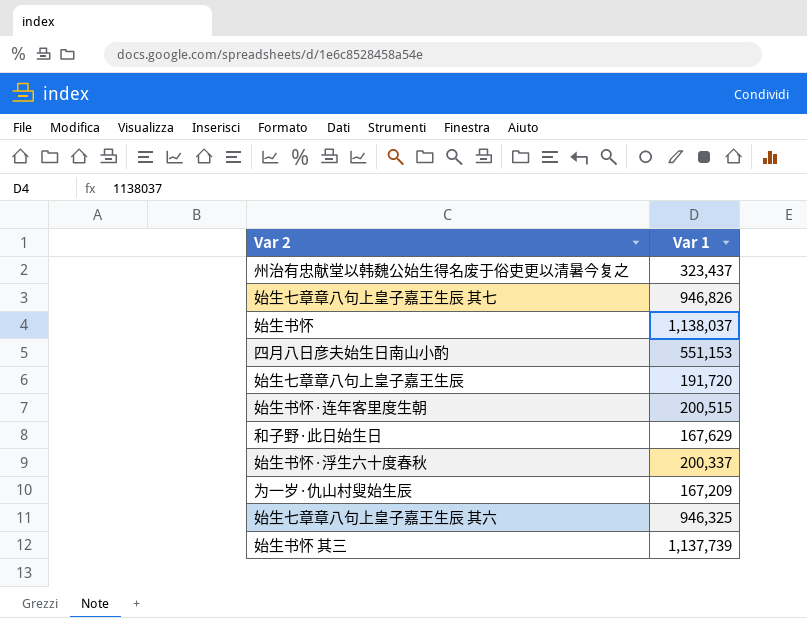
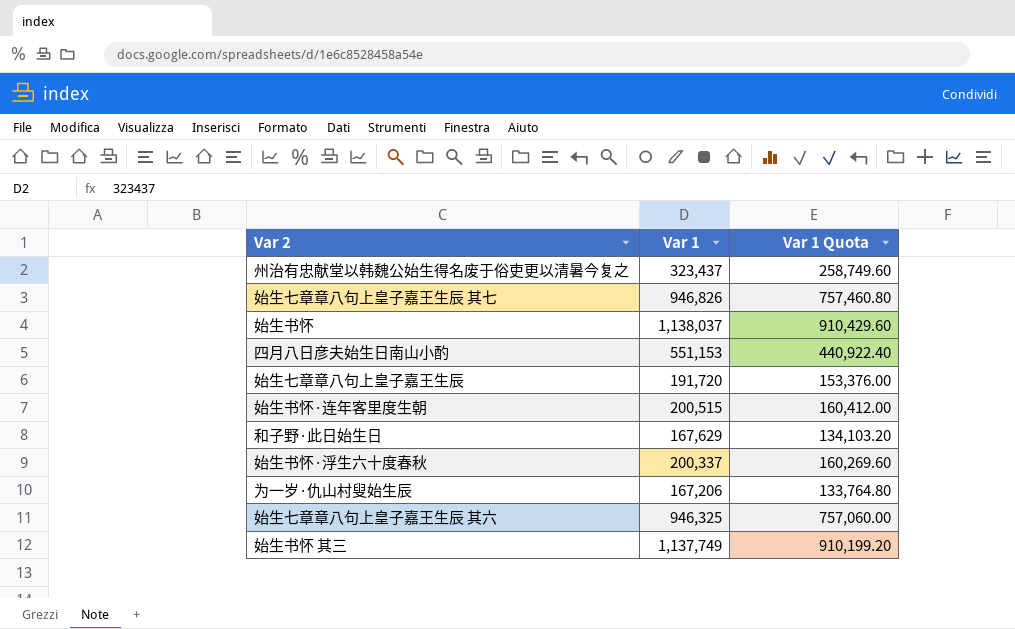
column Var 1 Quota | formula: none -> [Var 1] * 0.8
为一岁·仇山村叟始生辰 | Var 1: 167,209 -> 167,206
始生书怀 其三 | Var 1: 1,137,739 -> 1,137,749

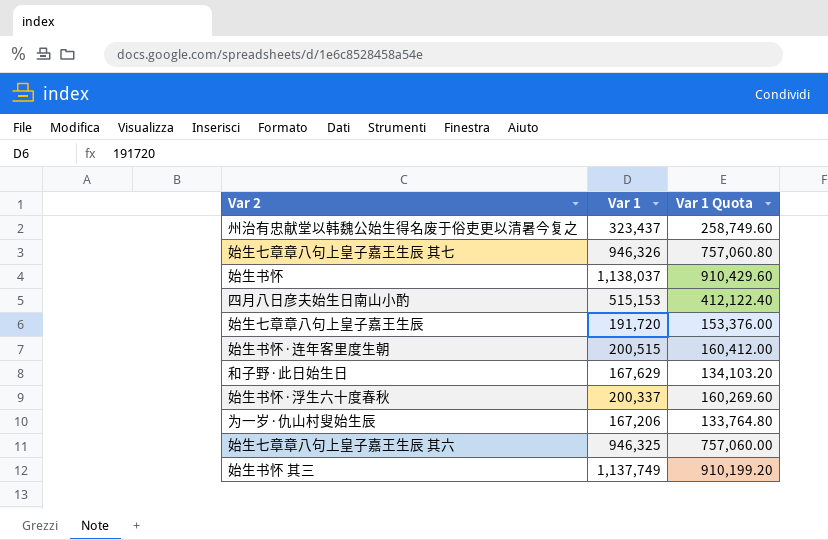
始生七章章八句上皇子嘉王生辰 其七 | Var 1: 946,826 -> 946,326
始生七章章八句上皇子嘉王生辰 其七 | Var 1 Quota: 757,460.80 -> 757,060.80
四月八日彦夫始生日南山小酌 | Var 1: 551,153 -> 515,153
四月八日彦夫始生日南山小酌 | Var 1 Quota: 440,922.40 -> 412,122.40

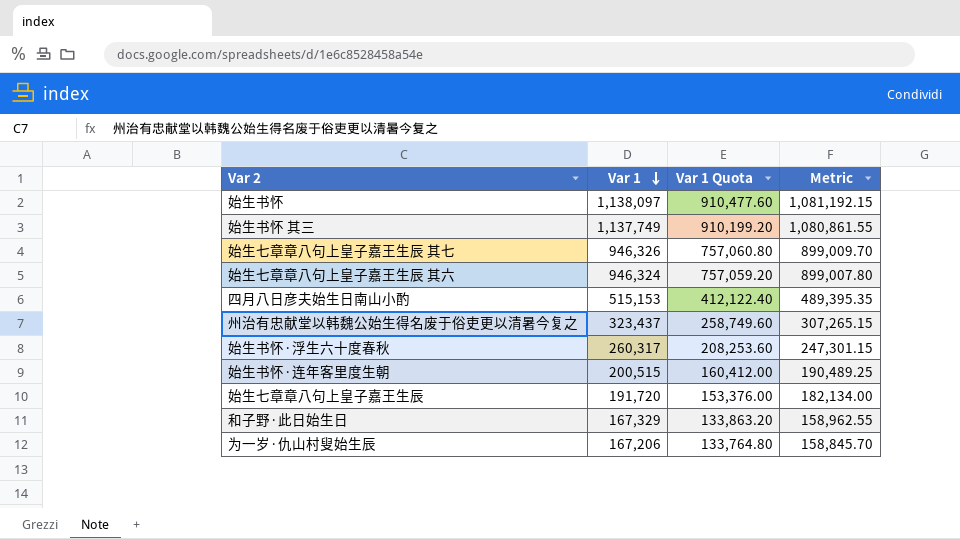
row order: none -> Var 1 descending
column Metric | formula: none -> [Var 1] * 0.95
始生书怀 | Var 1: 1,138,037 -> 1,138,097
始生书怀 | Var 1 Quota: 910,429.60 -> 910,477.60
始生七章章八句上皇子嘉王生辰 其六 | Var 1: 946,325 -> 946,324
始生七章章八句上皇子嘉王生辰 其六 | Var 1 Quota: 757,060.00 -> 757,059.20
始生书怀·浮生六十度春秋 | Var 1: 200,337 -> 260,317
始生书怀·浮生六十度春秋 | Var 1 Quota: 160,269.60 -> 208,253.60
和子野·此日始生日 | Var 1: 167,629 -> 167,329
和子野·此日始生日 | Var 1 Quota: 134,103.20 -> 133,863.20

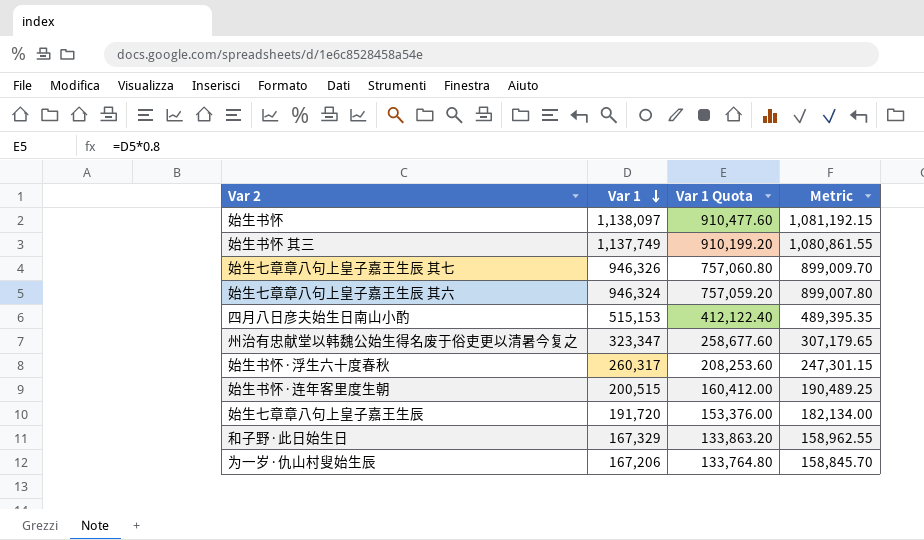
州治有忠献堂以韩魏公始生得名废于俗吏更以清暑今复之 | Var 1: 323,437 -> 323,347
州治有忠献堂以韩魏公始生得名废于俗吏更以清暑今复之 | Var 1 Quota: 258,749.60 -> 258,677.60
州治有忠献堂以韩魏公始生得名废于俗吏更以清暑今复之 | Metric: 307,265.15 -> 307,179.65

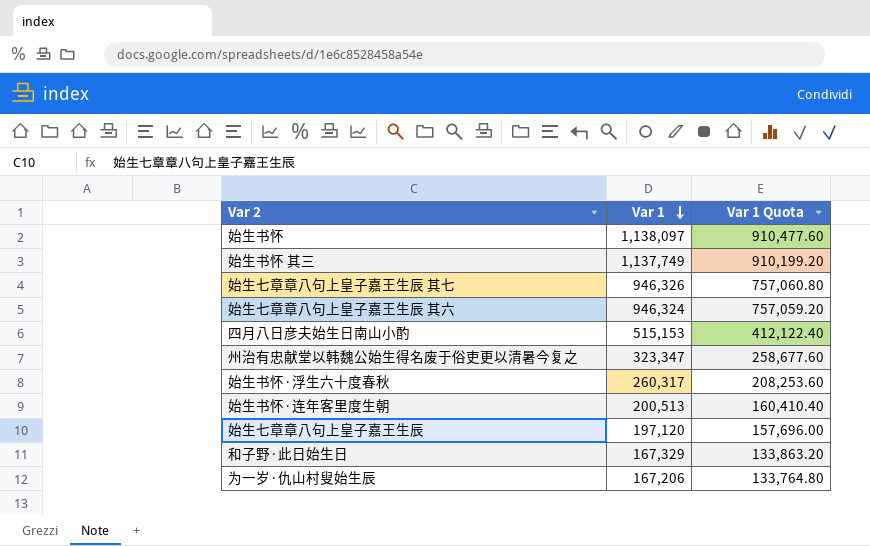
column Metric | formula: [Var 1] * 0.95 -> none
始生书怀·连年客里度生朝 | Var 1: 200,515 -> 200,513
始生书怀·连年客里度生朝 | Var 1 Quota: 160,412.00 -> 160,410.40
始生七章章八句上皇子嘉王生辰 | Var 1: 191,720 -> 197,120
始生七章章八句上皇子嘉王生辰 | Var 1 Quota: 153,376.00 -> 157,696.00

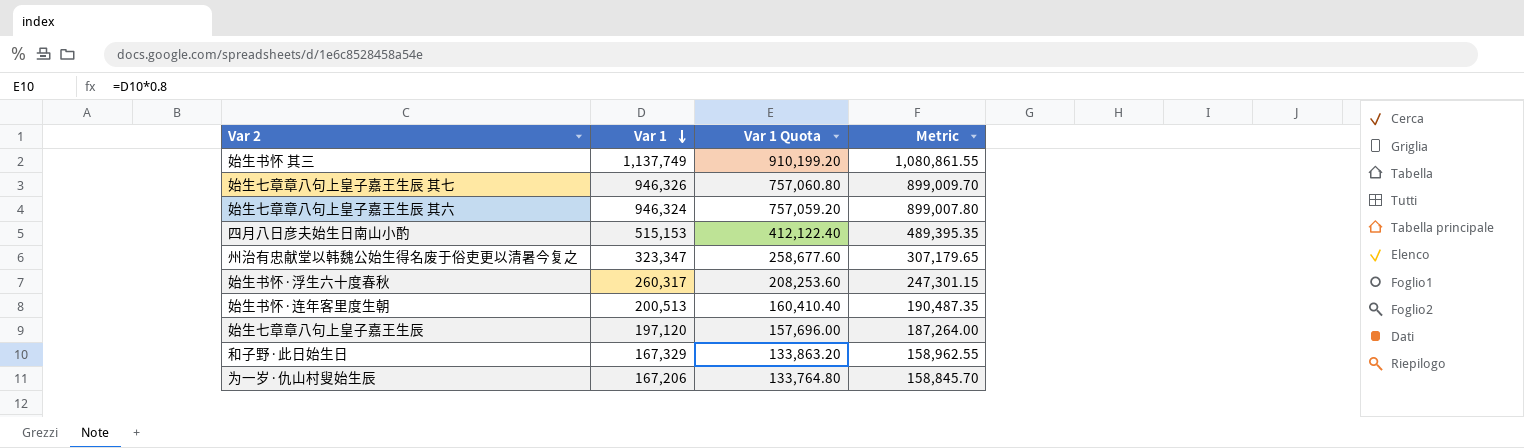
column Metric | formula: none -> [Var 1] * 0.95
row 始生书怀: 1,138,097 | 910,477.60 -> none

